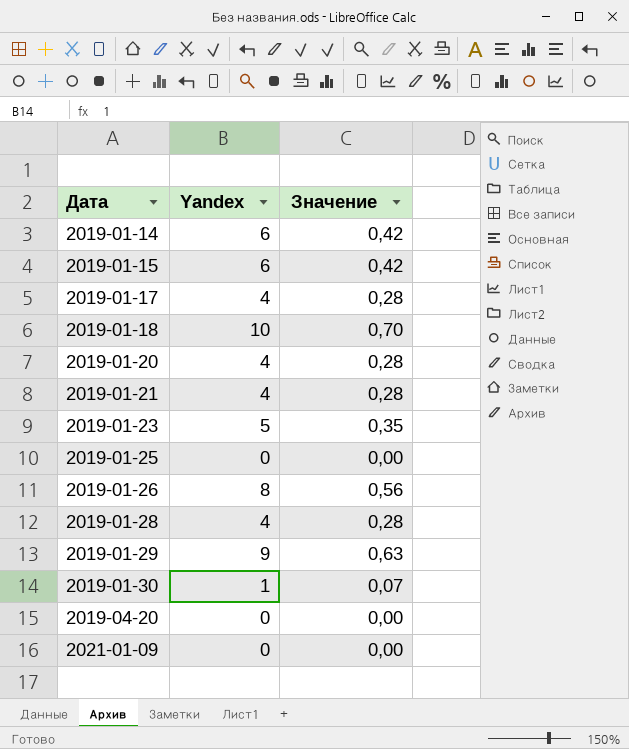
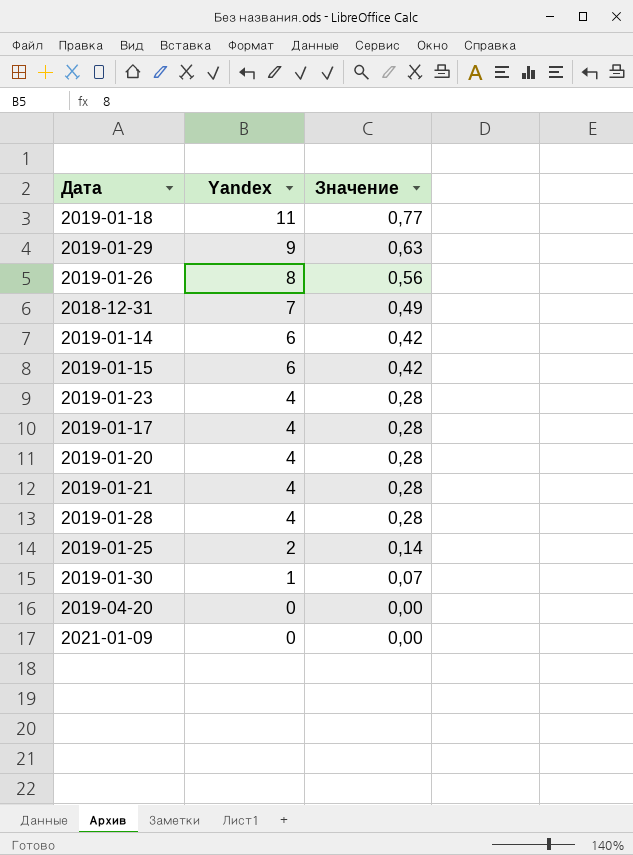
row order: Дата ascending -> Yandex descending
2019-01-18 | Yandex: 10 -> 11
2019-01-18 | Значение: 0,70 -> 0,77
row 2018-12-31: none -> 7 | 0,49
2019-01-23 | Yandex: 5 -> 4
2019-01-23 | Значение: 0,35 -> 0,28
2019-01-25 | Yandex: 0 -> 2
2019-01-25 | Значение: 0,00 -> 0,14

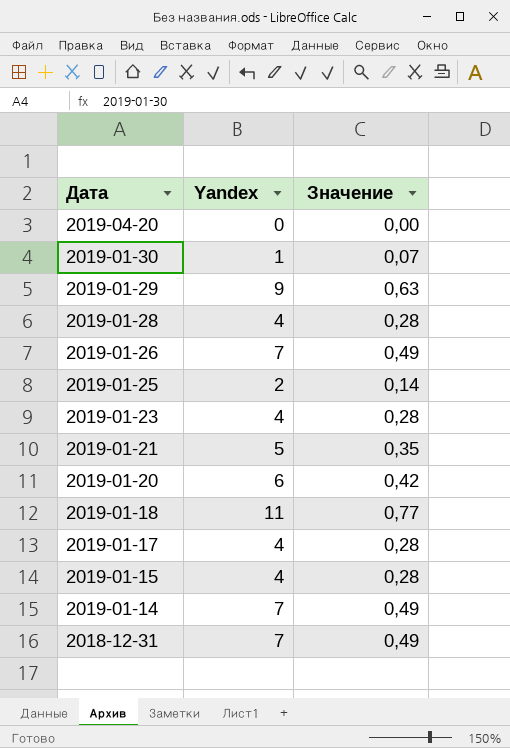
row order: Yandex descending -> Дата descending
row 2021-01-09: 0 | 0,00 -> none
2019-01-26 | Yandex: 8 -> 7
2019-01-26 | Значение: 0,56 -> 0,49
2019-01-21 | Yandex: 4 -> 5
2019-01-21 | Значение: 0,28 -> 0,35
2019-01-20 | Yandex: 4 -> 6
2019-01-20 | Значение: 0,28 -> 0,42
2019-01-15 | Yandex: 6 -> 4
2019-01-15 | Значение: 0,42 -> 0,28
2019-01-14 | Yandex: 6 -> 7
2019-01-14 | Значение: 0,42 -> 0,49

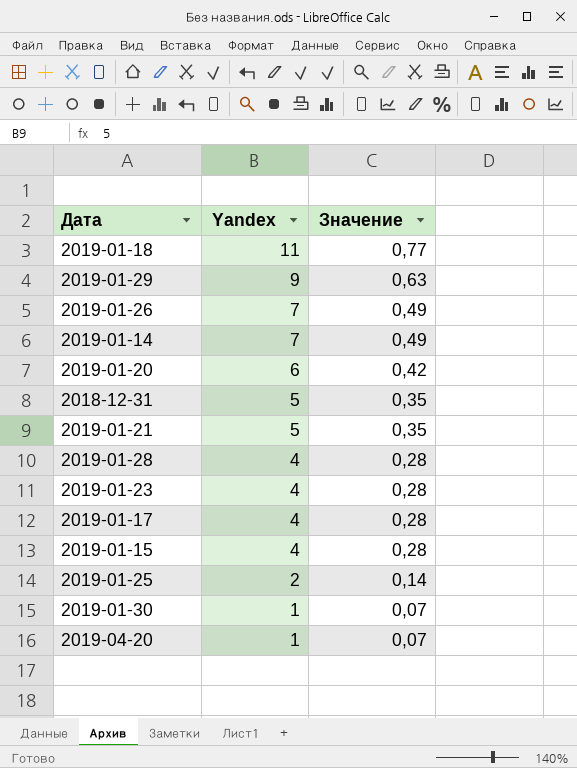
row order: Дата descending -> Yandex descending
2018-12-31 | Yandex: 7 -> 5
2018-12-31 | Значение: 0,49 -> 0,35
2019-04-20 | Yandex: 0 -> 1
2019-04-20 | Значение: 0,00 -> 0,07

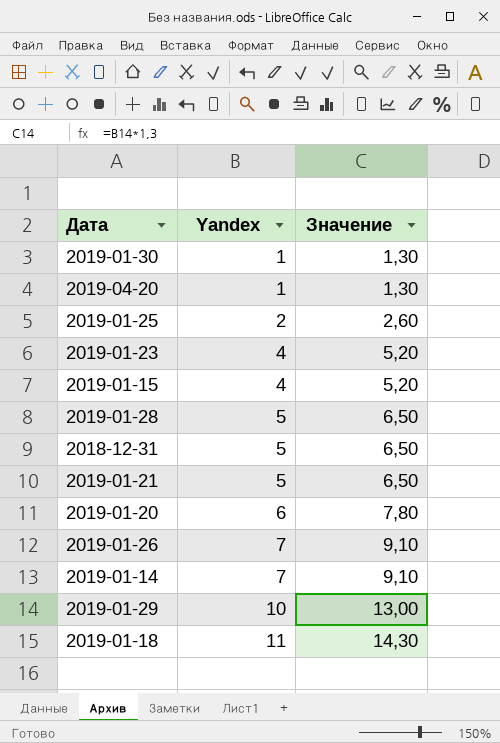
row order: Yandex descending -> Yandex ascending
column Значение | formula: [Yandex] * 0,07 -> [Yandex] * 1,3
row 2019-01-17: 4 | 0,28 -> none
2019-01-28 | Yandex: 4 -> 5
2019-01-29 | Yandex: 9 -> 10

